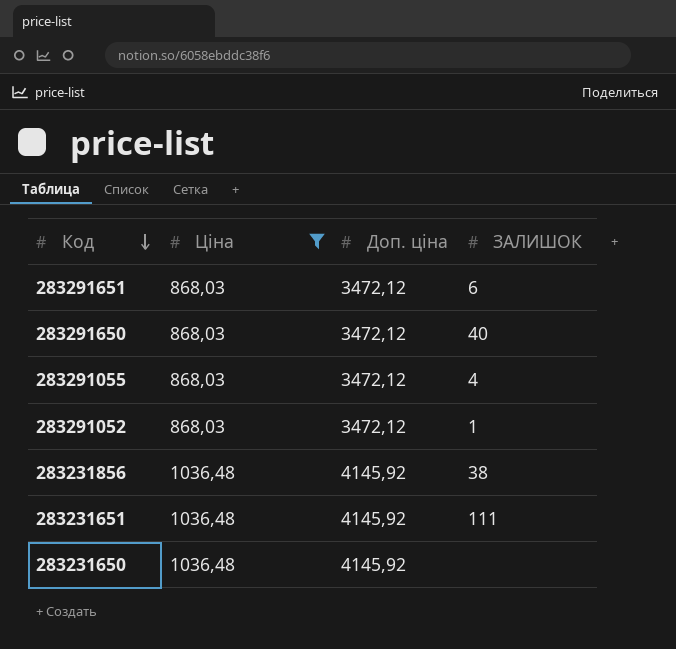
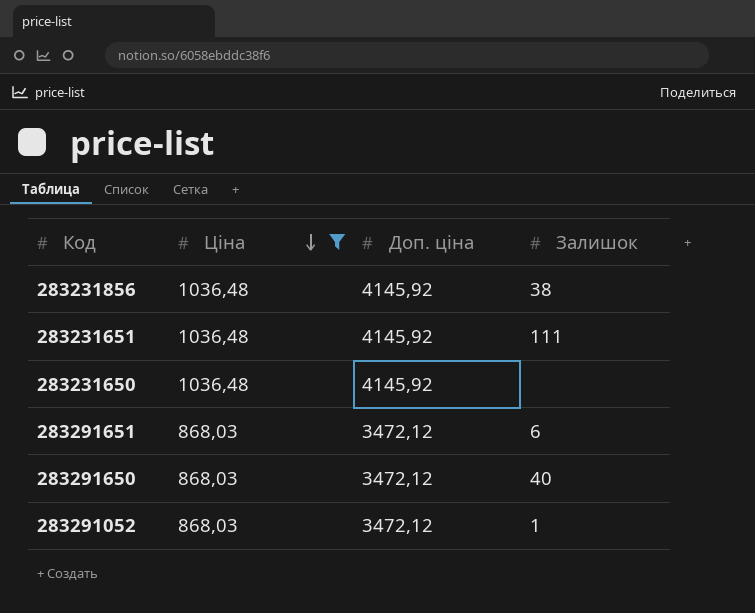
row order: Код descending -> Ціна descending
column name: ЗАЛИШОК -> Залишок
row 283291055: 868,03 | 3472,12 | 4 -> none

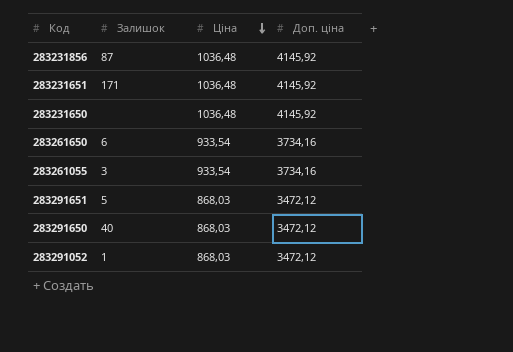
filter: Ціна != 933,54 -> none
column Залишок | position: 4 -> 2
283231856 | Залишок: 38 -> 87
283231651 | Залишок: 111 -> 171
283291651 | Залишок: 6 -> 5

